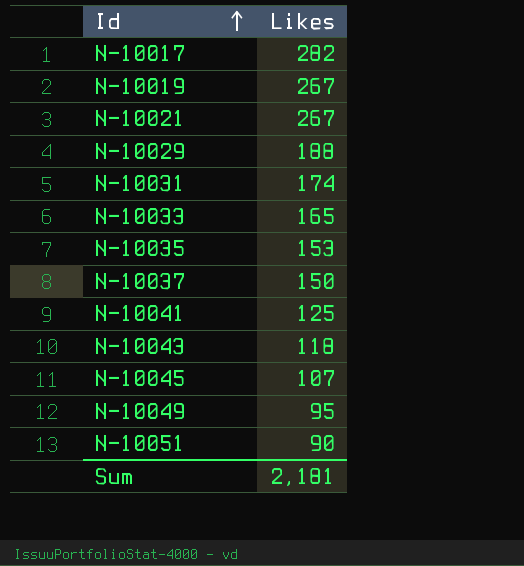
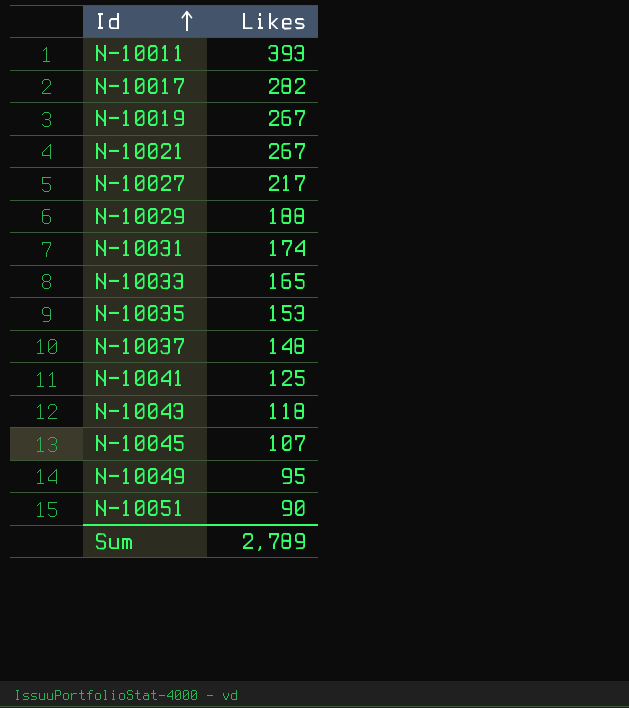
row N-10011: none -> 393
row N-10027: none -> 217
N-10037 | Likes: 150 -> 148
Sum | Likes: 2,181 -> 2,789

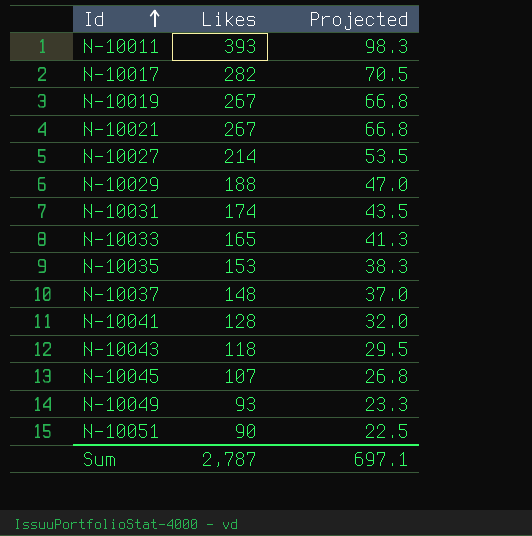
column Projected | formula: none -> [Likes] * 0.25
N-10027 | Likes: 217 -> 214
N-10041 | Likes: 125 -> 128
N-10049 | Likes: 95 -> 93
Sum | Likes: 2,789 -> 2,787

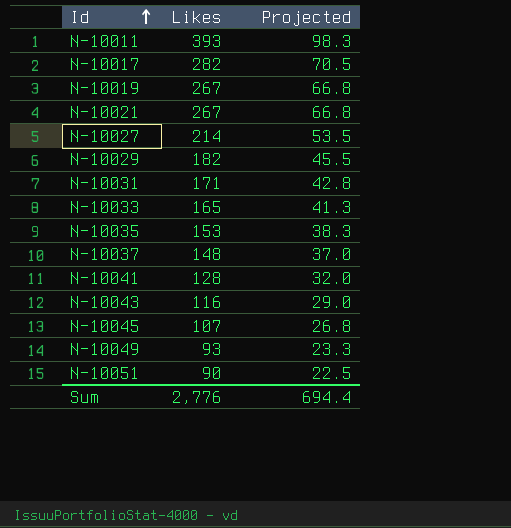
N-10029 | Likes: 188 -> 182
N-10029 | Projected: 47.0 -> 45.5
N-10031 | Likes: 174 -> 171
N-10031 | Projected: 43.5 -> 42.8
N-10043 | Likes: 118 -> 116
N-10043 | Projected: 29.5 -> 29.0
Sum | Likes: 2,787 -> 2,776
Sum | Projected: 697.1 -> 694.4

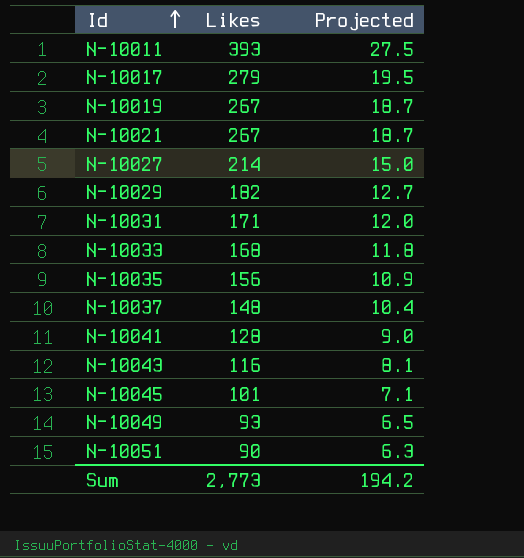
column Projected | formula: [Likes] * 0.25 -> [Likes] * 0.07
N-10017 | Likes: 282 -> 279
N-10033 | Likes: 165 -> 168
N-10035 | Likes: 153 -> 156
N-10045 | Likes: 107 -> 101
Sum | Likes: 2,776 -> 2,773
Sum | Projected: 694.4 -> 194.2

